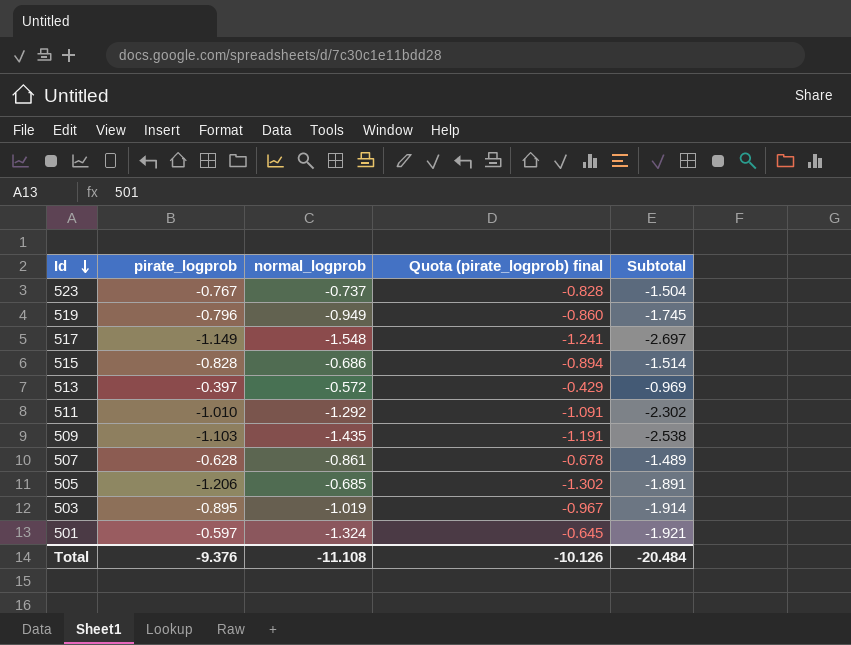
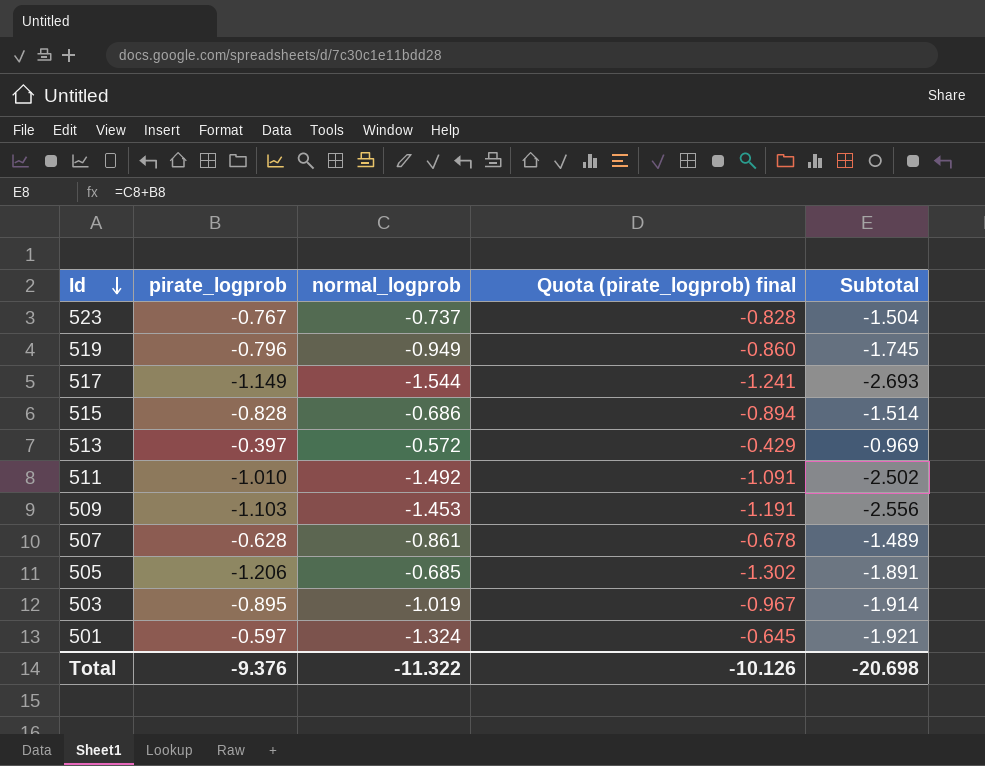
517 | normal_logprob: -1.548 -> -1.544
517 | Subtotal: -2.697 -> -2.693
511 | normal_logprob: -1.292 -> -1.492
511 | Subtotal: -2.302 -> -2.502
509 | normal_logprob: -1.435 -> -1.453
509 | Subtotal: -2.538 -> -2.556
Total | normal_logprob: -11.108 -> -11.322
Total | Subtotal: -20.484 -> -20.698

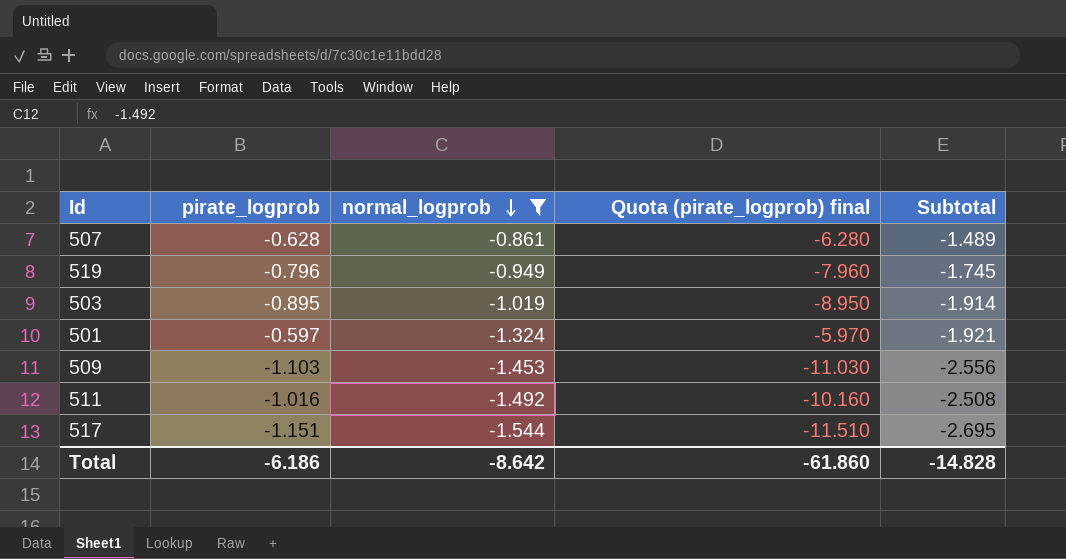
filter: none -> normal_logprob <= -0.861
row order: Id descending -> normal_logprob descending
column Quota (pirate_logprob) final | formula: [pirate_logprob] * 1.08 -> [pirate_logprob] * 10
511 | pirate_logprob: -1.010 -> -1.016
511 | Subtotal: -2.502 -> -2.508
517 | pirate_logprob: -1.149 -> -1.151
517 | Subtotal: -2.693 -> -2.695
Total | pirate_logprob: -9.376 -> -6.186
Total | normal_logprob: -11.322 -> -8.642
Total | Quota (pirate_logprob) final: -10.126 -> -61.860
Total | Subtotal: -20.698 -> -14.828

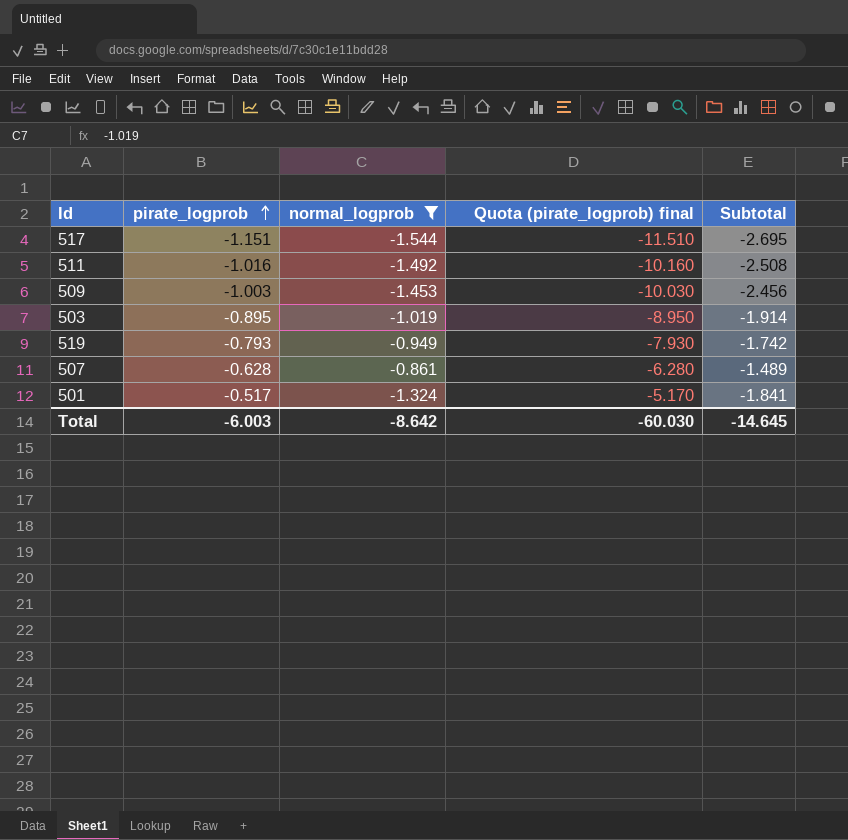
row order: normal_logprob descending -> pirate_logprob ascending
509 | pirate_logprob: -1.103 -> -1.003
509 | Quota (pirate_logprob) final: -11.030 -> -10.030
509 | Subtotal: -2.556 -> -2.456
519 | pirate_logprob: -0.796 -> -0.793
519 | Quota (pirate_logprob) final: -7.960 -> -7.930
519 | Subtotal: -1.745 -> -1.742
501 | pirate_logprob: -0.597 -> -0.517
501 | Quota (pirate_logprob) final: -5.970 -> -5.170
501 | Subtotal: -1.921 -> -1.841
Total | pirate_logprob: -6.186 -> -6.003
Total | Quota (pirate_logprob) final: -61.860 -> -60.030
Total | Subtotal: -14.828 -> -14.645

